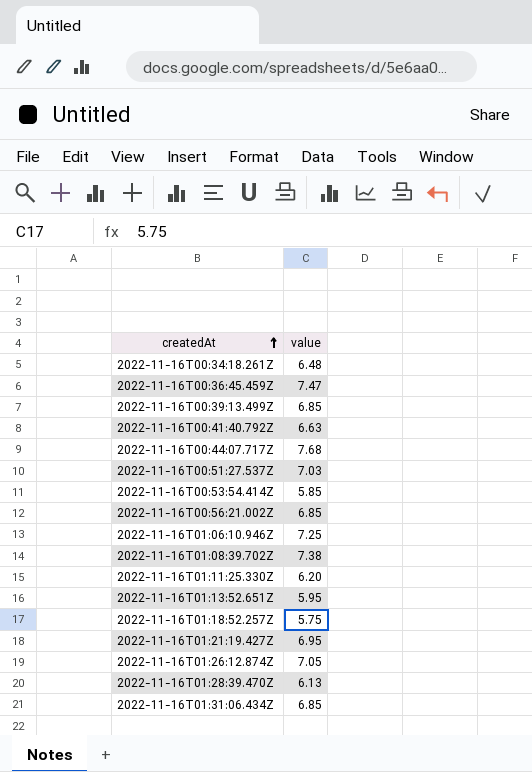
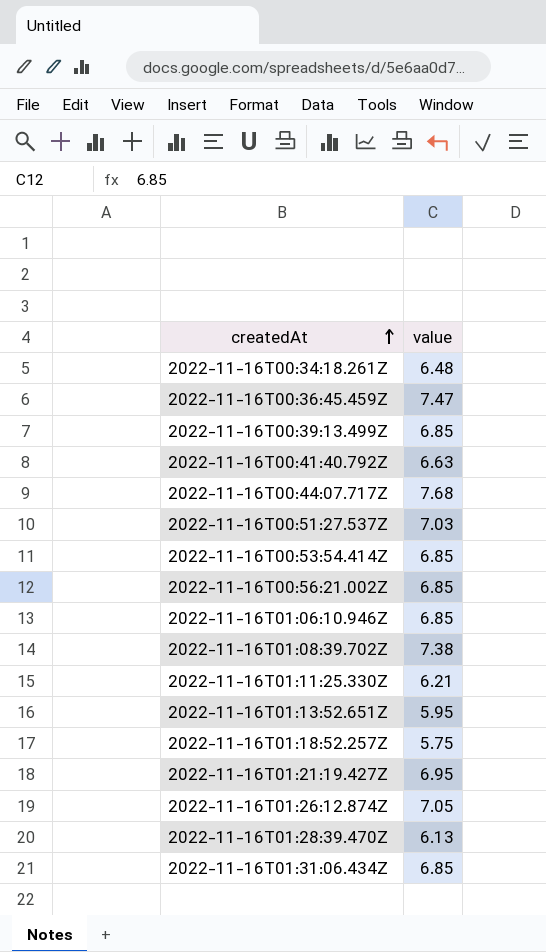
2022-11-16T00:53:54.414Z | value: 5.85 -> 6.85
2022-11-16T01:06:10.946Z | value: 7.25 -> 6.85
2022-11-16T01:11:25.330Z | value: 6.20 -> 6.21

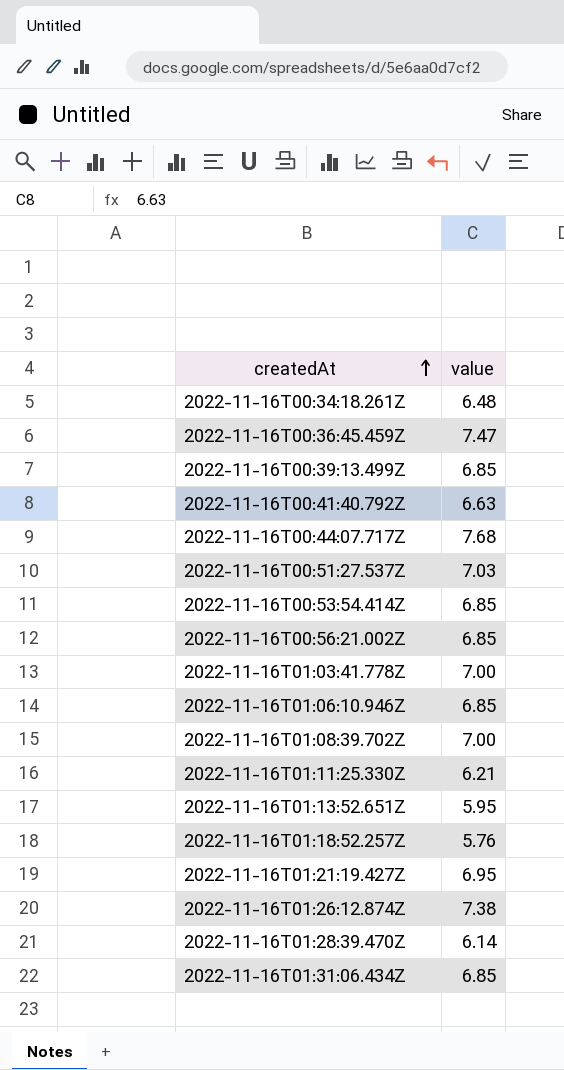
row 2022-11-16T01:03:41.778Z: none -> 7.00
2022-11-16T01:08:39.702Z | value: 7.38 -> 7.00
2022-11-16T01:18:52.257Z | value: 5.75 -> 5.76
2022-11-16T01:26:12.874Z | value: 7.05 -> 7.38
2022-11-16T01:28:39.470Z | value: 6.13 -> 6.14

